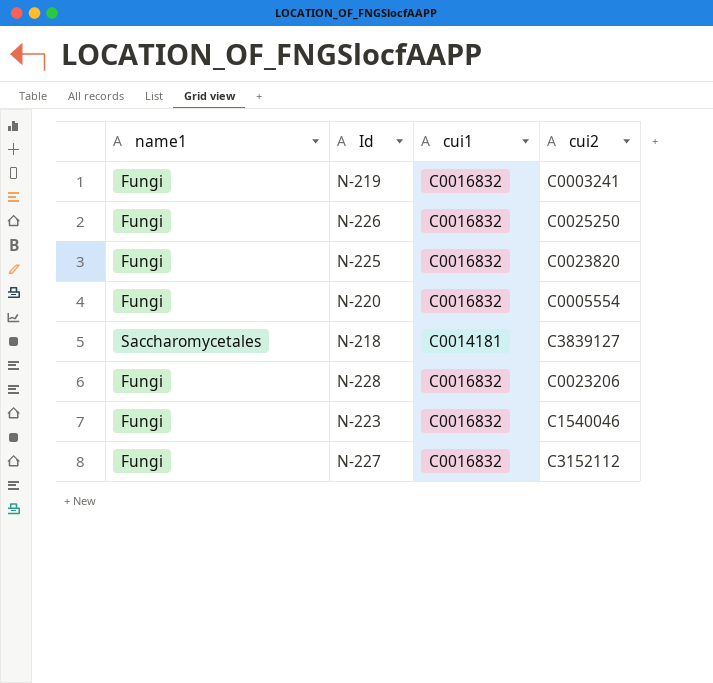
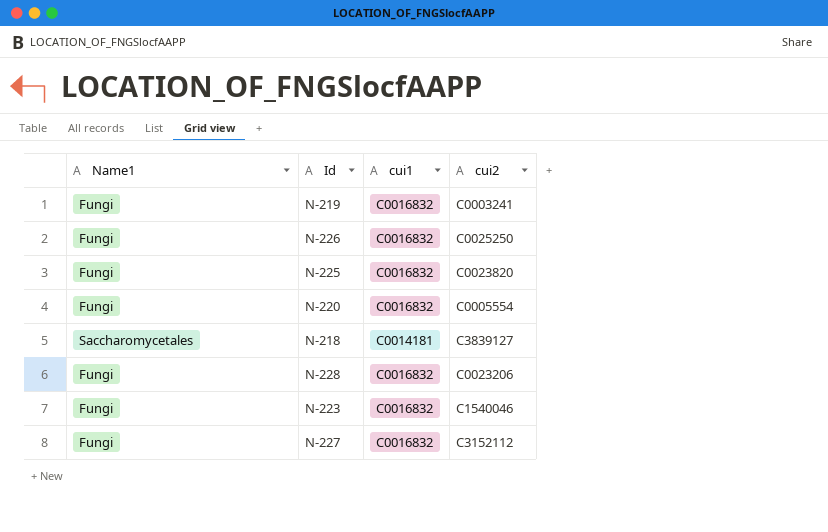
column name: name1 -> Name1

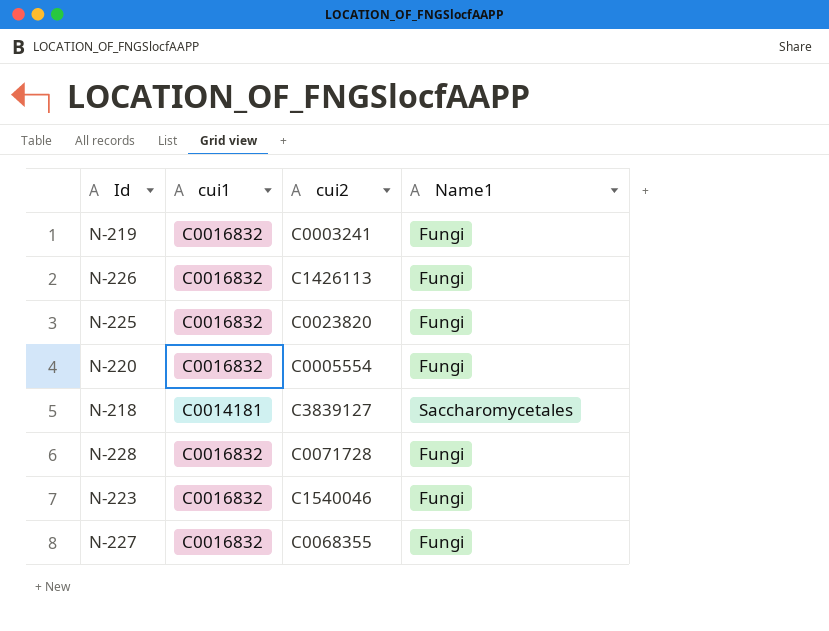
column Name1 | position: 1 -> 4
N-226 | cui2: C0025250 -> C1426113
N-228 | cui2: C0023206 -> C0071728
N-227 | cui2: C3152112 -> C0068355

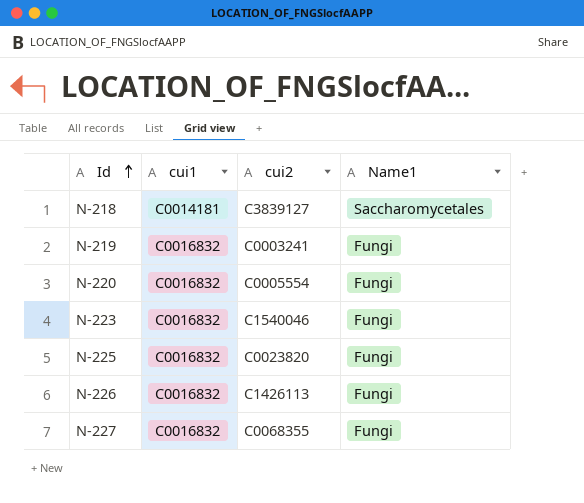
row order: none -> Id ascending
row N-228: C0016832 | C0071728 | Fungi -> none

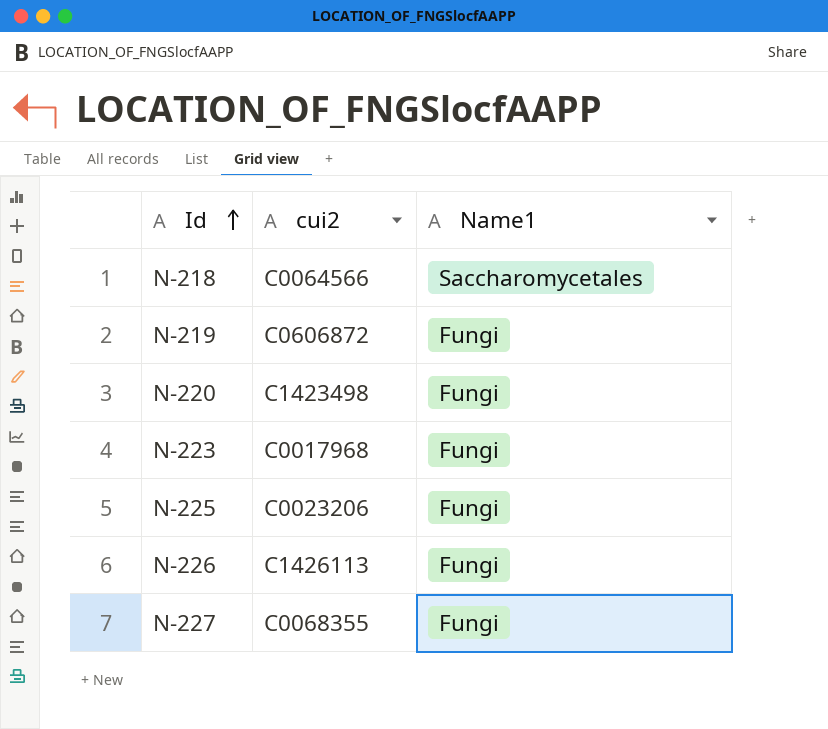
column cui1 | position: 2 -> none
N-218 | cui2: C3839127 -> C0064566
N-219 | cui2: C0003241 -> C0606872
N-220 | cui2: C0005554 -> C1423498
N-223 | cui2: C1540046 -> C0017968
N-225 | cui2: C0023820 -> C0023206

